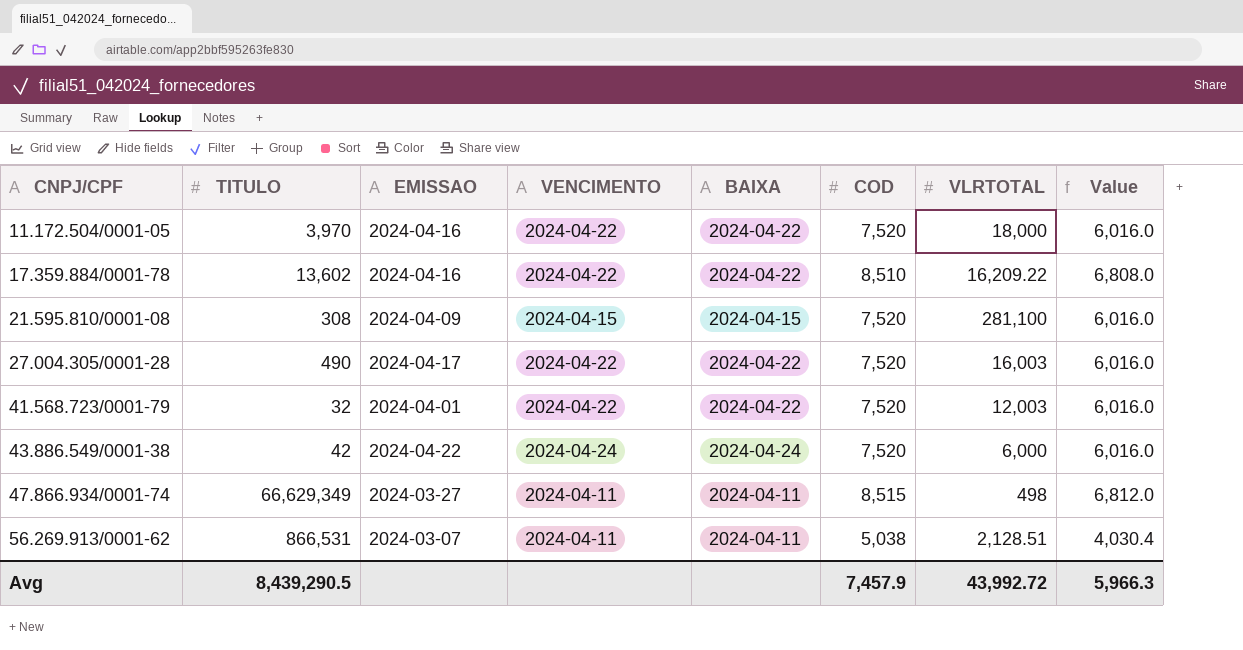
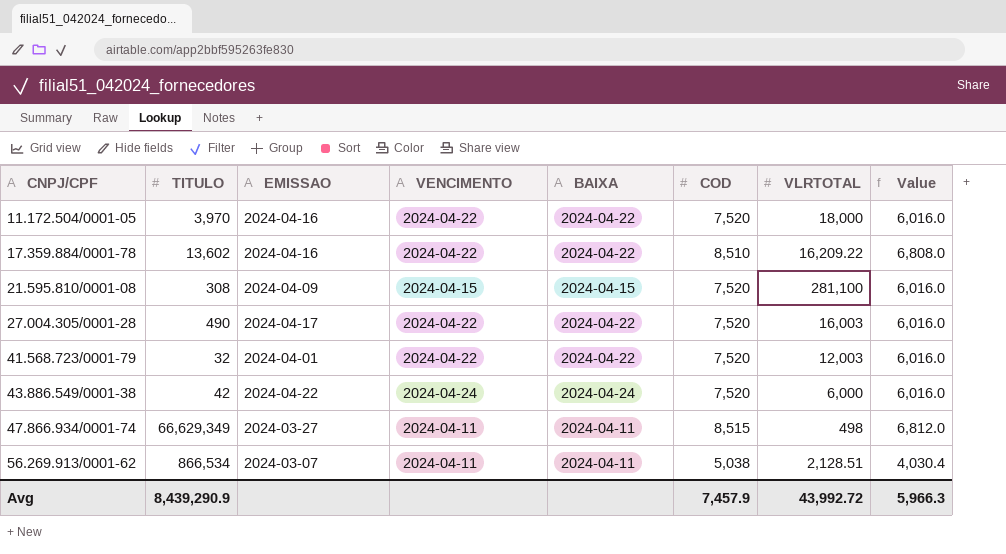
56.269.913/0001-62 | TITULO: 866,531 -> 866,534
Avg | TITULO: 8,439,290.5 -> 8,439,290.9

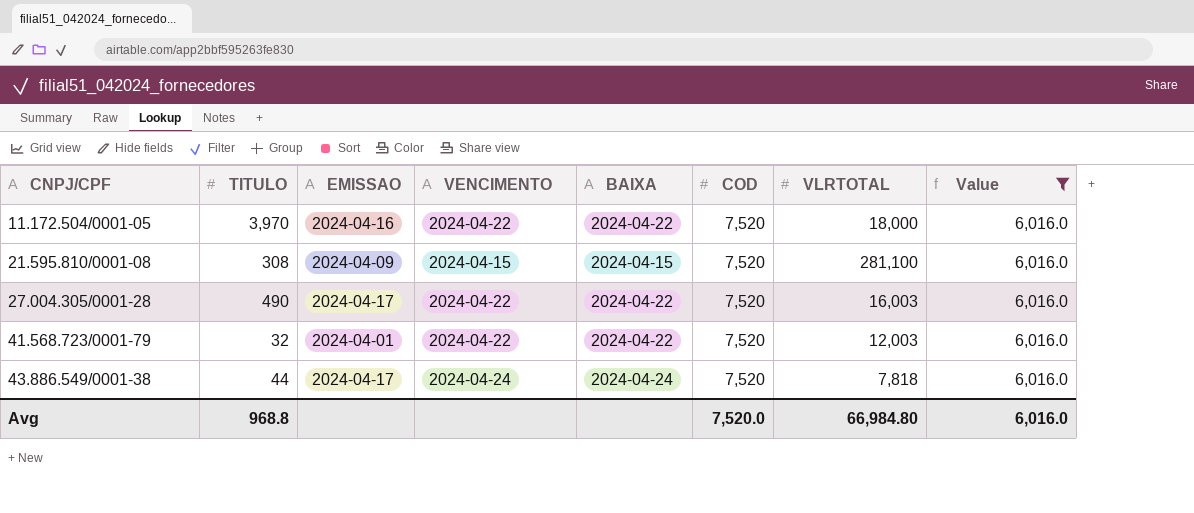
filter: none -> Value = 6,016.0
43.886.549/0001-38 | TITULO: 42 -> 44
43.886.549/0001-38 | EMISSAO: 2024-04-22 -> 2024-04-17
43.886.549/0001-38 | VLRTOTAL: 6,000 -> 7,818
Avg | TITULO: 8,439,290.9 -> 968.8
Avg | COD: 7,457.9 -> 7,520.0
Avg | VLRTOTAL: 43,992.72 -> 66,984.80
Avg | Value: 5,966.3 -> 6,016.0

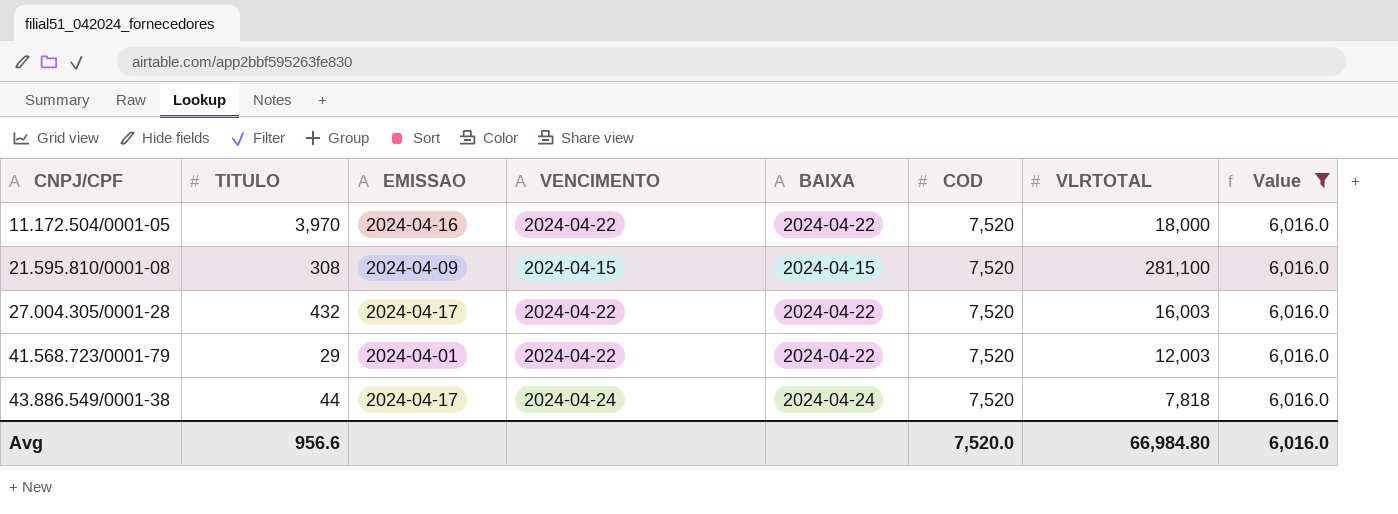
27.004.305/0001-28 | TITULO: 490 -> 432
41.568.723/0001-79 | TITULO: 32 -> 29
Avg | TITULO: 968.8 -> 956.6

